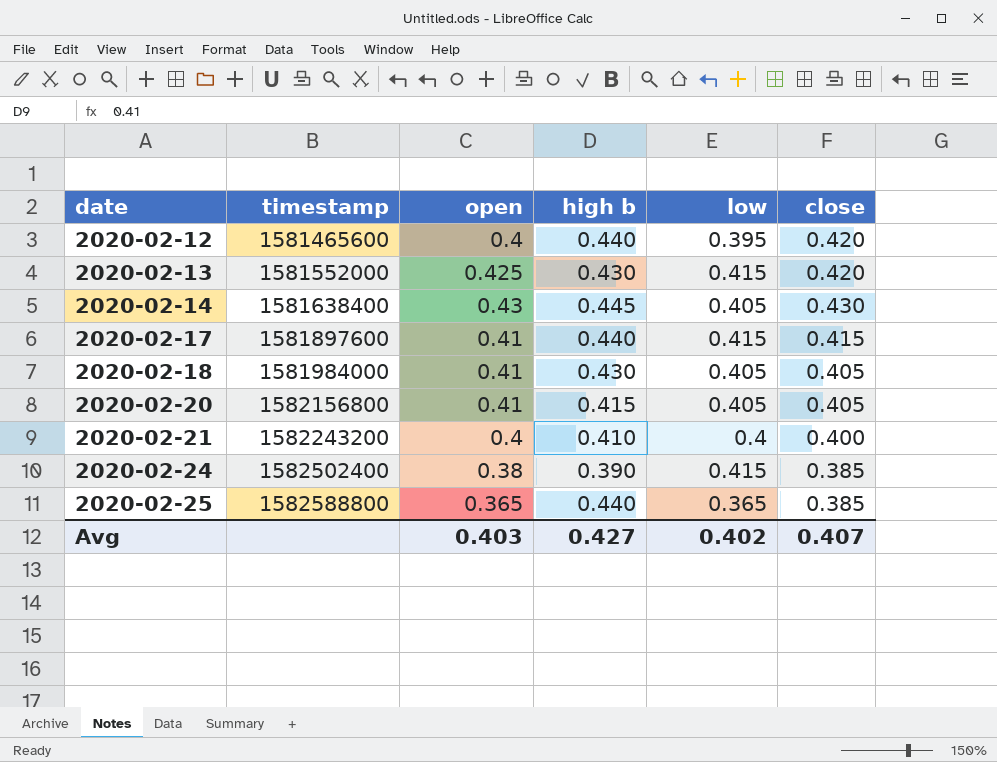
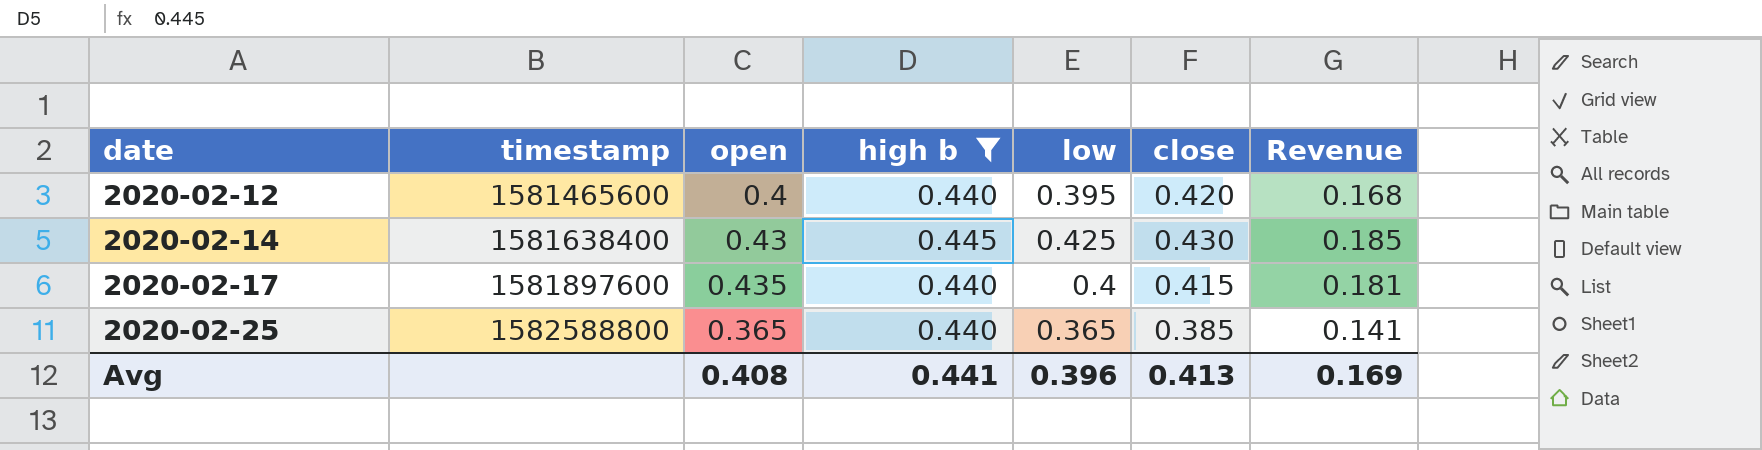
filter: none -> high b >= 0.440
column Revenue | formula: none -> [open] * [close]
2020-02-14 | low: 0.405 -> 0.425
2020-02-17 | open: 0.41 -> 0.435
2020-02-17 | low: 0.415 -> 0.4
Avg | open: 0.403 -> 0.408
Avg | high b: 0.427 -> 0.441
Avg | low: 0.402 -> 0.396
Avg | close: 0.407 -> 0.413

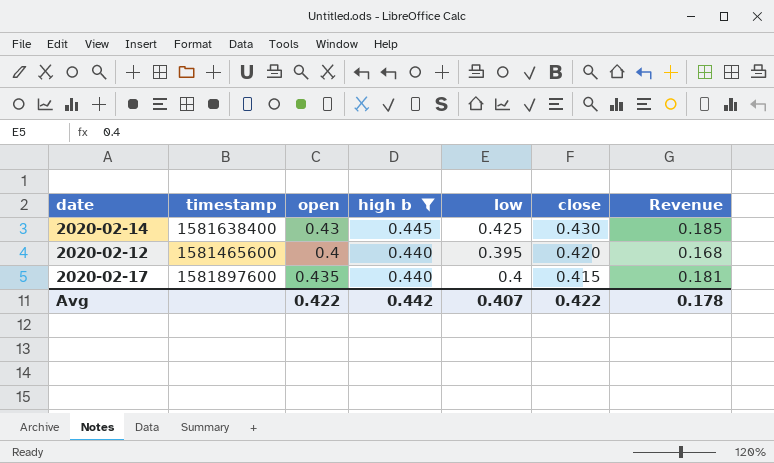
row order: date ascending -> high b descending
row 2020-02-25: 1582588800 | 0.365 | 0.440 | 0.365 | 0.385 | 0.141 -> none
Avg | open: 0.408 -> 0.422
Avg | high b: 0.441 -> 0.442
Avg | low: 0.396 -> 0.407
Avg | close: 0.413 -> 0.422
Avg | Revenue: 0.169 -> 0.178

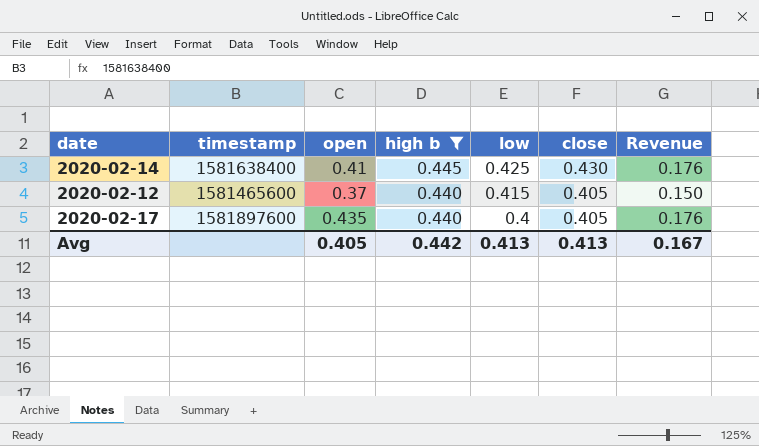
2020-02-14 | open: 0.43 -> 0.41
2020-02-14 | Revenue: 0.185 -> 0.176
2020-02-12 | open: 0.4 -> 0.37
2020-02-12 | low: 0.395 -> 0.415
2020-02-12 | close: 0.420 -> 0.405
2020-02-12 | Revenue: 0.168 -> 0.150
2020-02-17 | close: 0.415 -> 0.405
2020-02-17 | Revenue: 0.181 -> 0.176
Avg | open: 0.422 -> 0.405
Avg | low: 0.407 -> 0.413
Avg | close: 0.422 -> 0.413
Avg | Revenue: 0.178 -> 0.167

